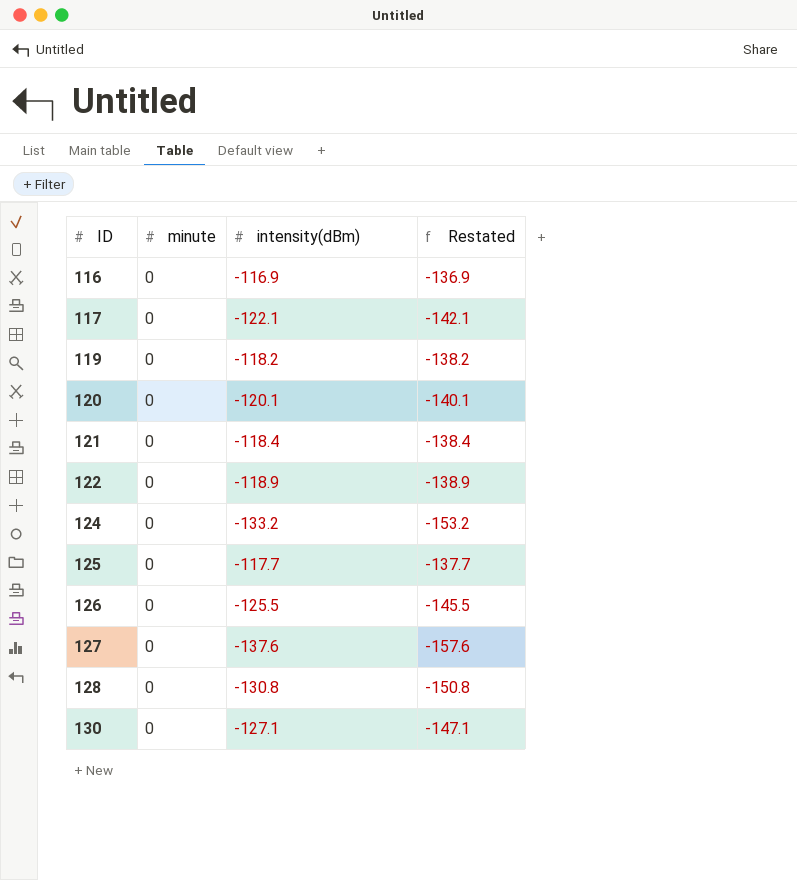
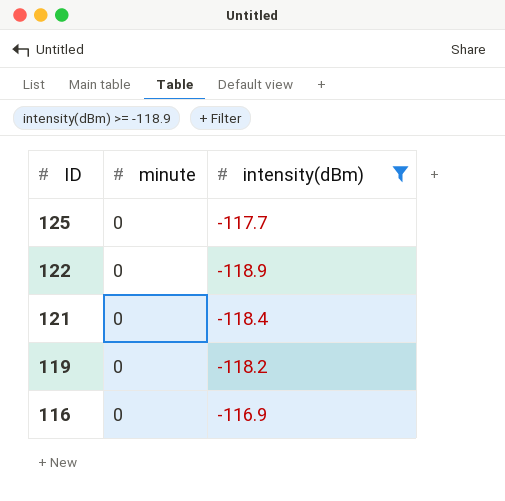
filter: none -> intensity(dBm) >= -118.9
row order: ID ascending -> ID descending
column Restated | formula: [intensity(dBm)] - 20 -> none

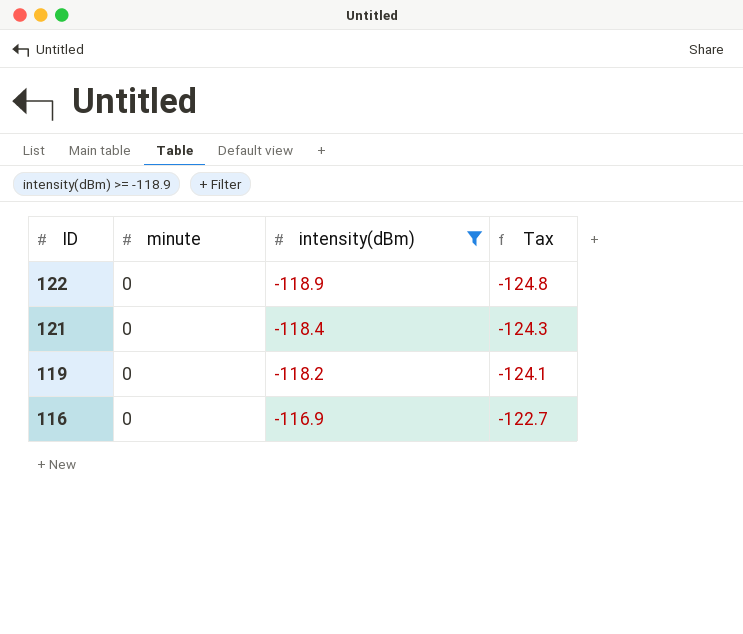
column Tax | formula: none -> [intensity(dBm)] * 1.05
row 125: 0 | -117.7 -> none

